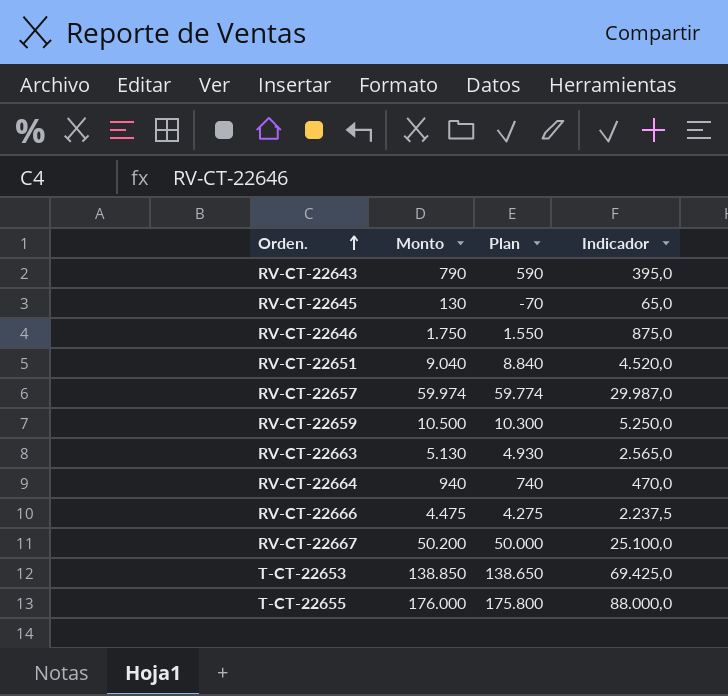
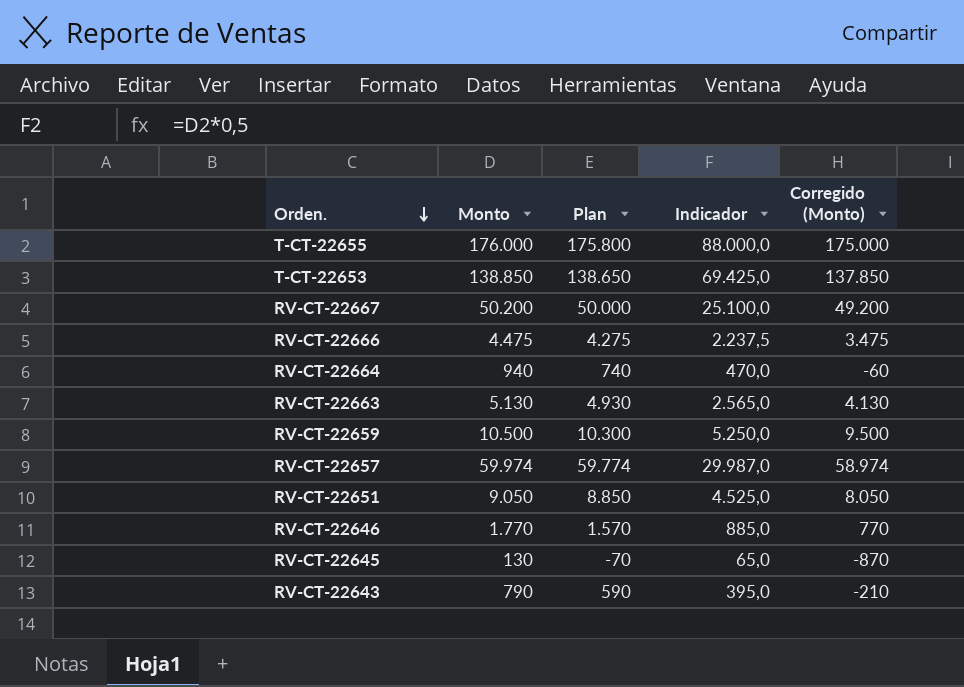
row order: Orden. ascending -> Orden. descending
column Corregido (Monto) | formula: none -> [Monto] - 1000
RV-CT-22651 | Monto: 9.040 -> 9.050
RV-CT-22651 | Plan: 8.840 -> 8.850
RV-CT-22651 | Indicador: 4.520,0 -> 4.525,0
RV-CT-22646 | Monto: 1.750 -> 1.770
RV-CT-22646 | Plan: 1.550 -> 1.570
RV-CT-22646 | Indicador: 875,0 -> 885,0

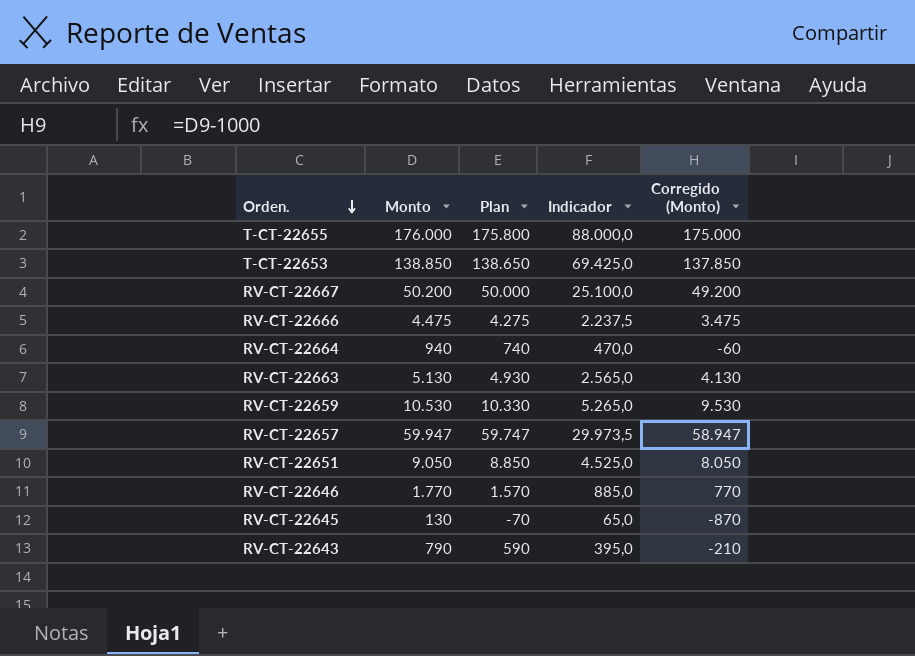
RV-CT-22659 | Monto: 10.500 -> 10.530
RV-CT-22659 | Plan: 10.300 -> 10.330
RV-CT-22659 | Indicador: 5.250,0 -> 5.265,0
RV-CT-22659 | Corregido (Monto): 9.500 -> 9.530
RV-CT-22657 | Monto: 59.974 -> 59.947
RV-CT-22657 | Plan: 59.774 -> 59.747
RV-CT-22657 | Indicador: 29.987,0 -> 29.973,5
RV-CT-22657 | Corregido (Monto): 58.974 -> 58.947

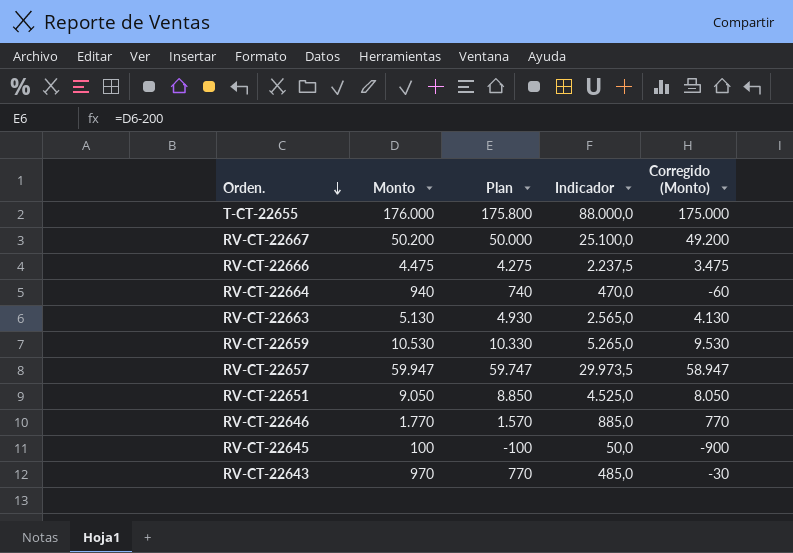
row T-CT-22653: 138.850 | 138.650 | 69.425,0 | 137.850 -> none
RV-CT-22645 | Monto: 130 -> 100
RV-CT-22645 | Plan: -70 -> -100
RV-CT-22645 | Indicador: 65,0 -> 50,0
RV-CT-22645 | Corregido (Monto): -870 -> -900
RV-CT-22643 | Monto: 790 -> 970
RV-CT-22643 | Plan: 590 -> 770
RV-CT-22643 | Indicador: 395,0 -> 485,0
RV-CT-22643 | Corregido (Monto): -210 -> -30

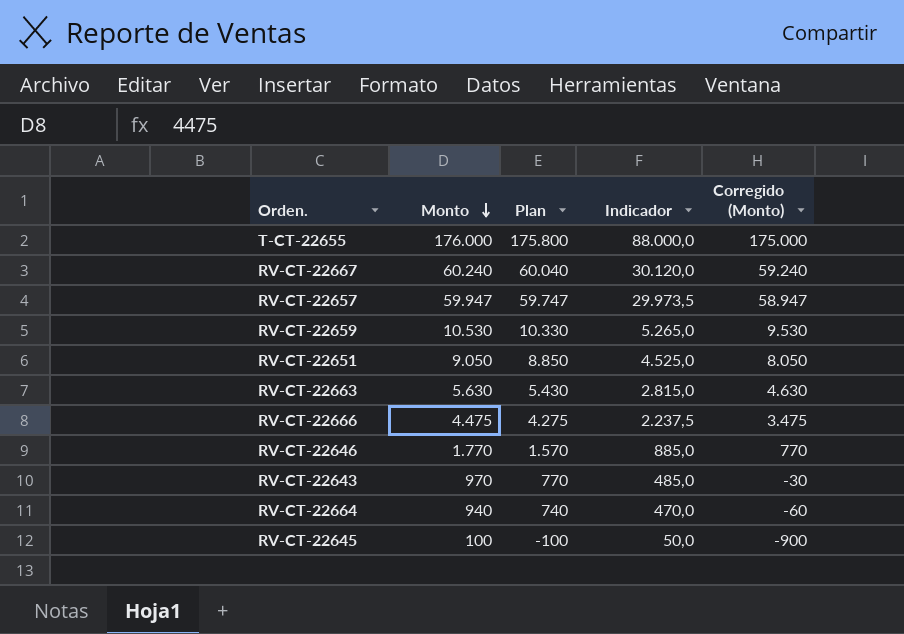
row order: Orden. descending -> Monto descending
RV-CT-22667 | Monto: 50.200 -> 60.240
RV-CT-22667 | Plan: 50.000 -> 60.040
RV-CT-22667 | Indicador: 25.100,0 -> 30.120,0
RV-CT-22667 | Corregido (Monto): 49.200 -> 59.240
RV-CT-22663 | Monto: 5.130 -> 5.630
RV-CT-22663 | Plan: 4.930 -> 5.430
RV-CT-22663 | Indicador: 2.565,0 -> 2.815,0
RV-CT-22663 | Corregido (Monto): 4.130 -> 4.630

